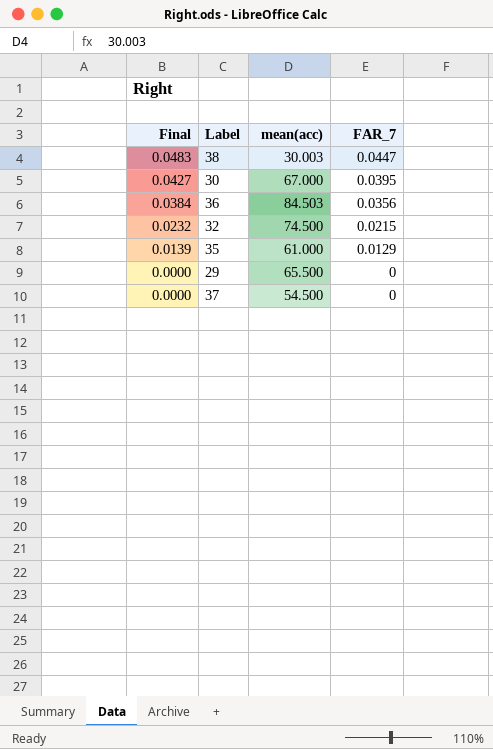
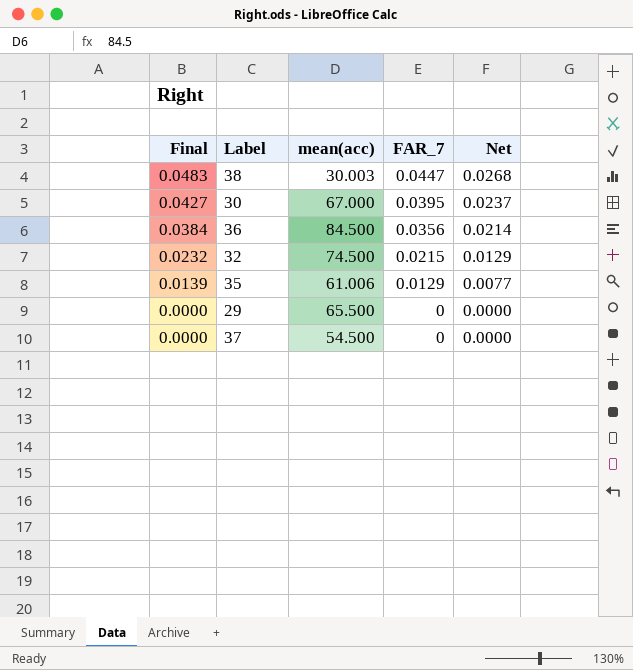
column Net | formula: none -> [FAR_7] * 0.6
36 | mean(acc): 84.503 -> 84.500
35 | mean(acc): 61.000 -> 61.006

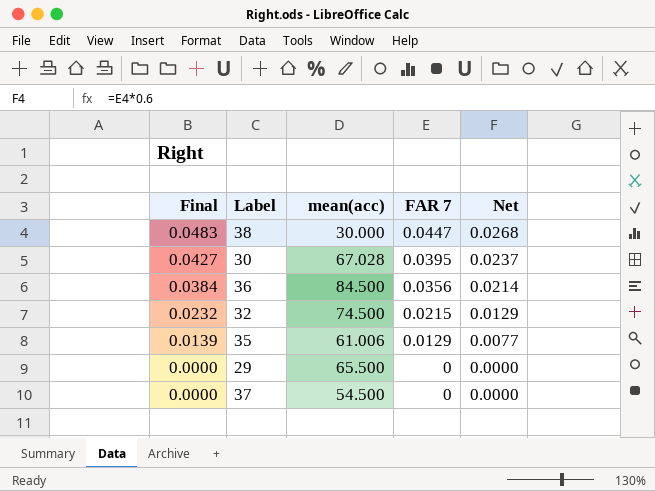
column name: FAR_7 -> FAR 7
38 | mean(acc): 30.003 -> 30.000
30 | mean(acc): 67.000 -> 67.028

